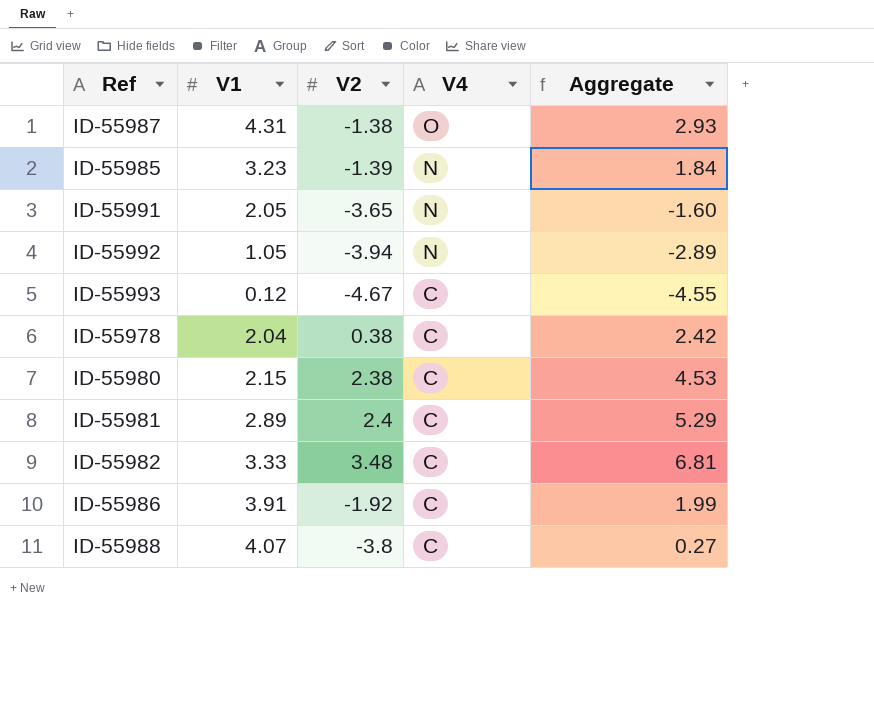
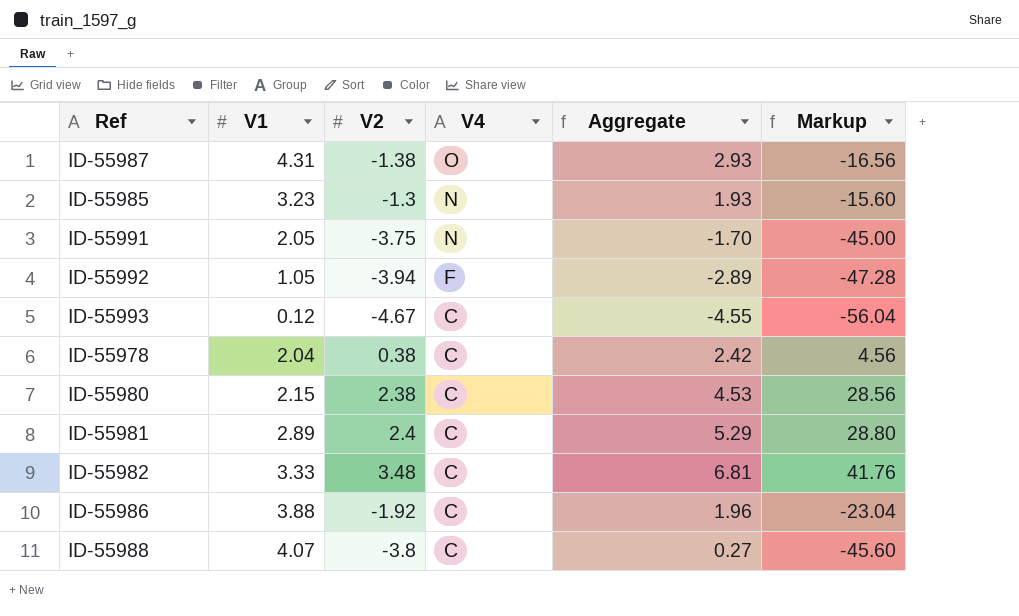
column Markup | formula: none -> [V2] * 12
ID-55985 | V2: -1.39 -> -1.3
ID-55985 | Aggregate: 1.84 -> 1.93
ID-55991 | V2: -3.65 -> -3.75
ID-55991 | Aggregate: -1.60 -> -1.70
ID-55992 | V4: N -> F
ID-55986 | V1: 3.91 -> 3.88
ID-55986 | Aggregate: 1.99 -> 1.96

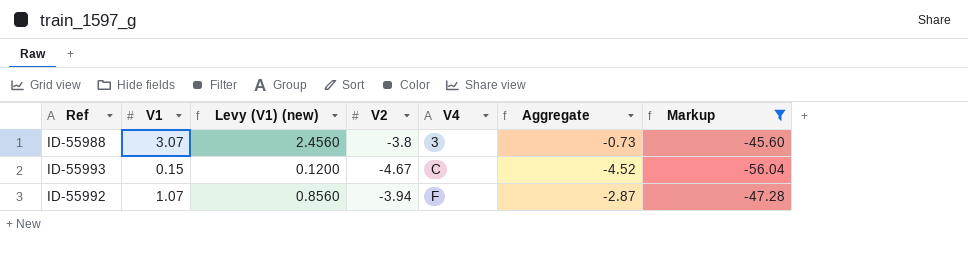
filter: none -> Markup <= -45.60
row order: V4 descending -> V4 ascending
column Levy (V1) (new) | formula: none -> [V1] * 0.8
ID-55988 | V1: 4.07 -> 3.07
ID-55988 | V4: C -> 3
ID-55988 | Aggregate: 0.27 -> -0.73
ID-55993 | V1: 0.12 -> 0.15
ID-55993 | Aggregate: -4.55 -> -4.52
ID-55992 | V1: 1.05 -> 1.07
ID-55992 | Aggregate: -2.89 -> -2.87

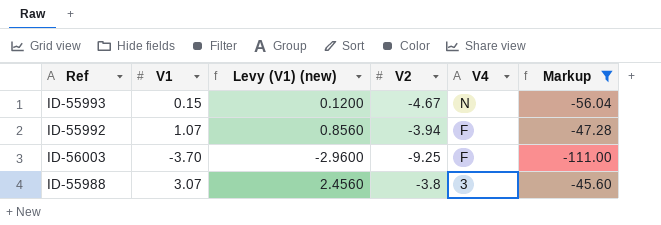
row order: V4 ascending -> V4 descending
column Aggregate | formula: [V1] + [V2] -> none
ID-55993 | V4: C -> N
row ID-56003: none -> -3.70 | -2.9600 | -9.25 | F | -111.00

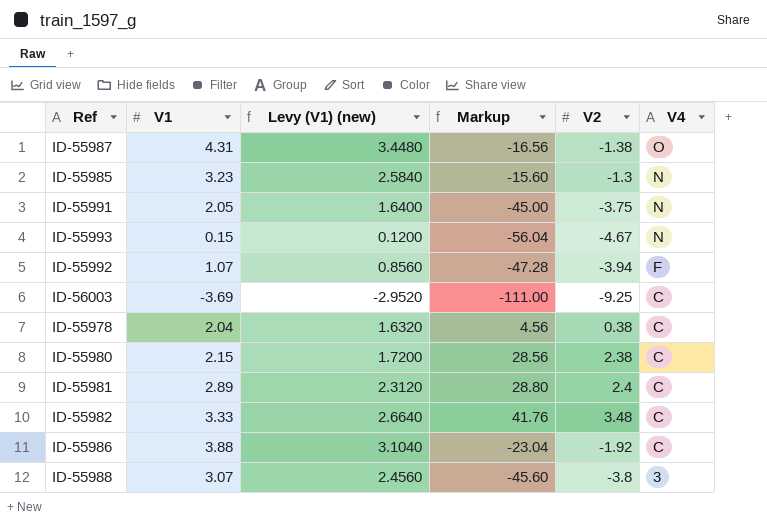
filter: Markup <= -45.60 -> none
column Markup | position: 6 -> 4
ID-56003 | V1: -3.70 -> -3.69
ID-56003 | Levy (V1) (new): -2.9600 -> -2.9520
ID-56003 | V4: F -> C

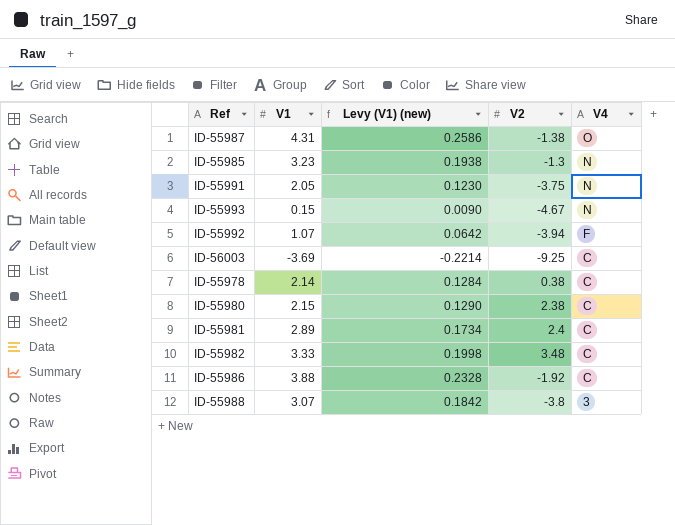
column Markup | formula: [V2] * 12 -> none
column Levy (V1) (new) | formula: [V1] * 0.8 -> [V1] * 0.06
ID-55978 | V1: 2.04 -> 2.14

